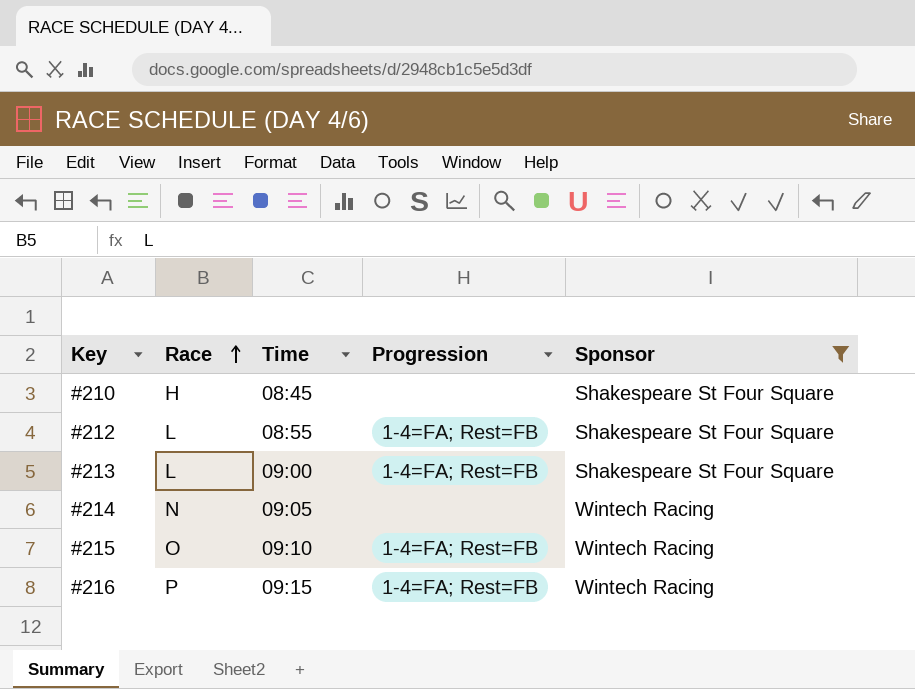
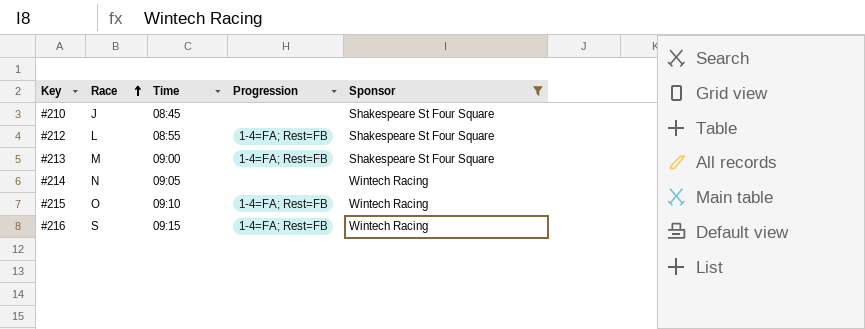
#210 | Race: H -> J
#213 | Race: L -> M
#216 | Race: P -> S

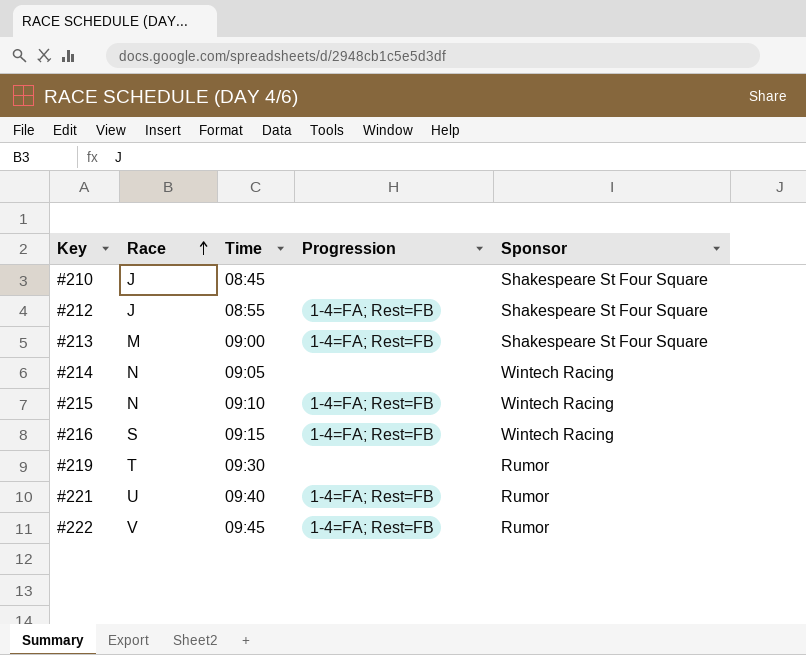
filter: Sponsor != Rumor -> none
#212 | Race: L -> J
#215 | Race: O -> N

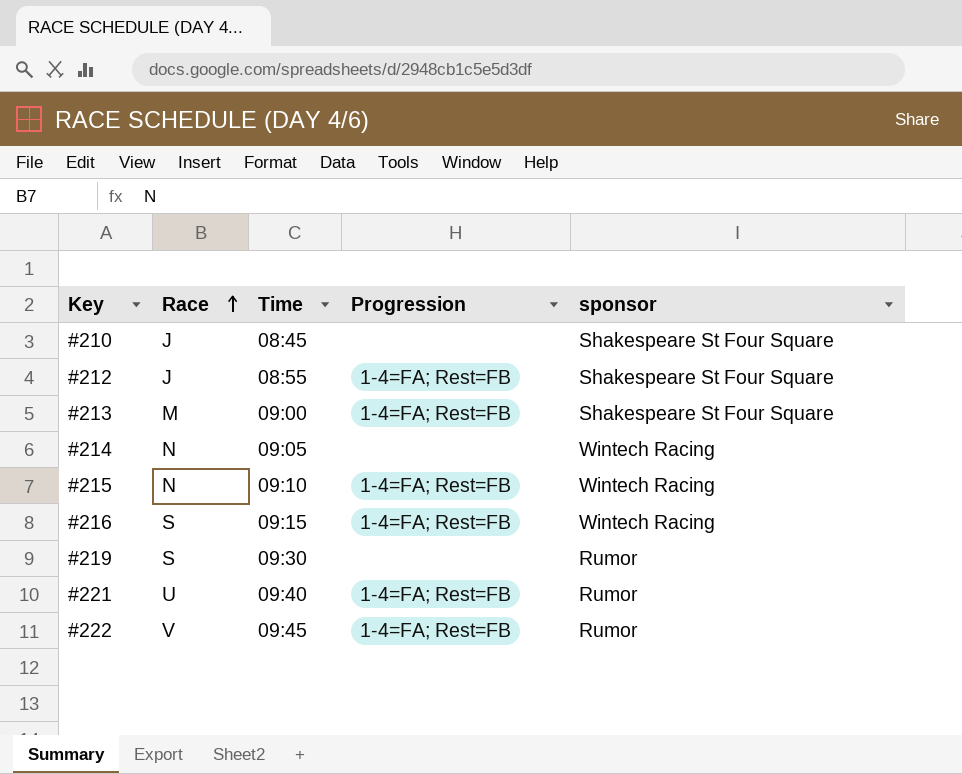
column name: Sponsor -> sponsor
#219 | Race: T -> S

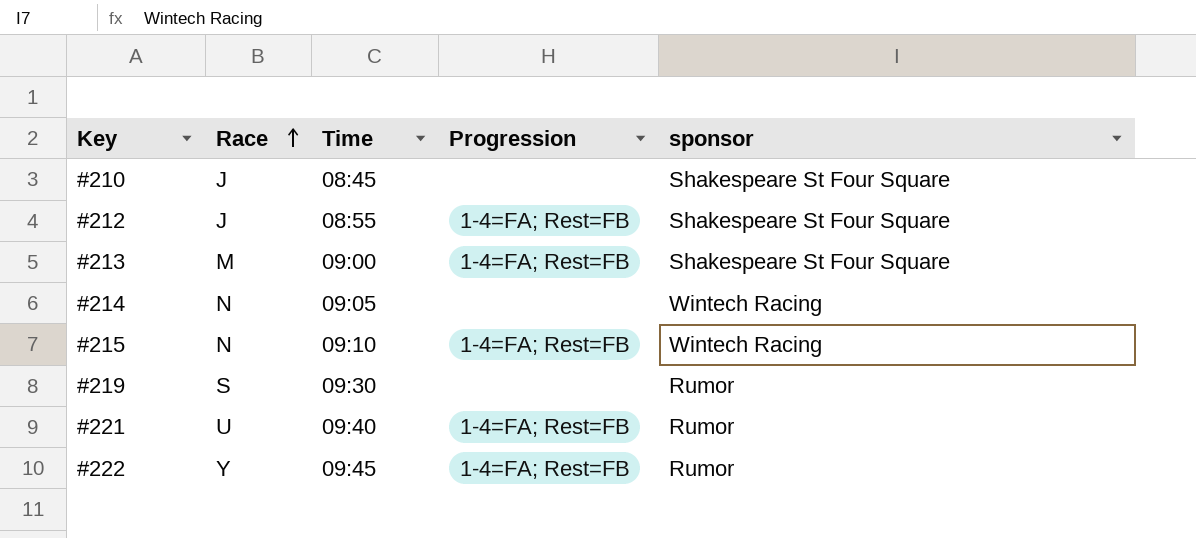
row #216: S | 09:15 | 1-4=FA; Rest=FB | Wintech Racing -> none
#222 | Race: V -> Y

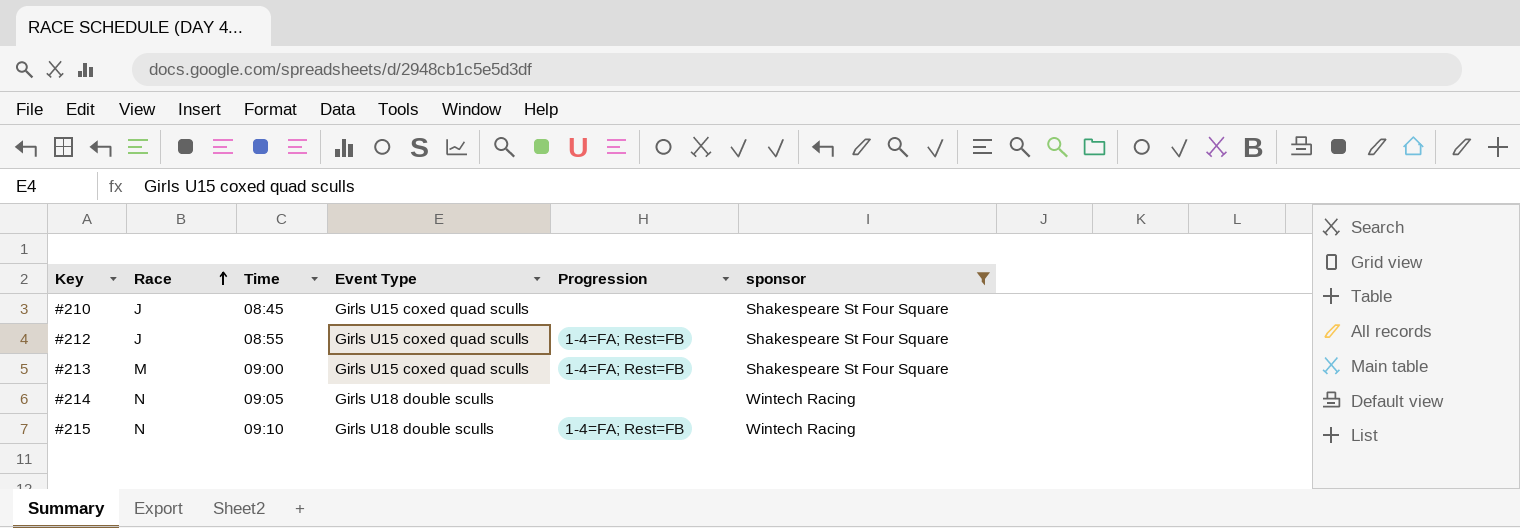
filter: none -> sponsor != Rumor
column Event Type | position: none -> 4

